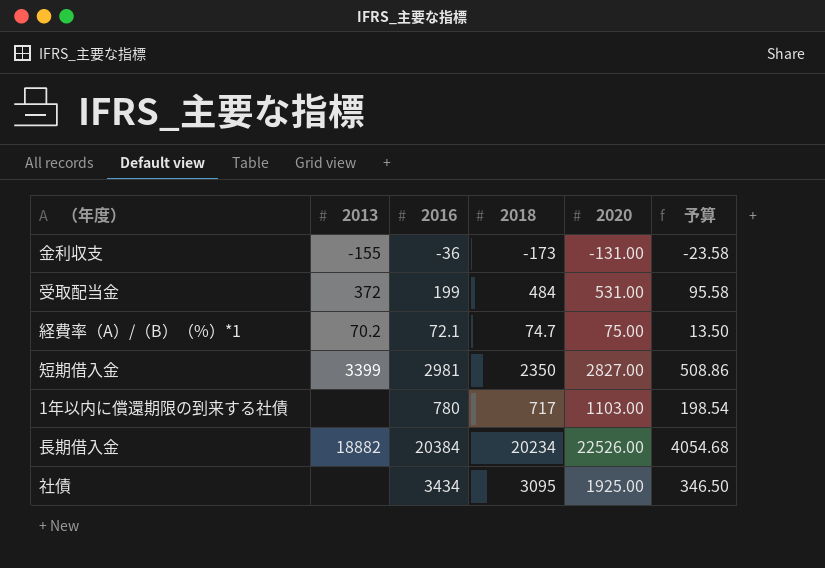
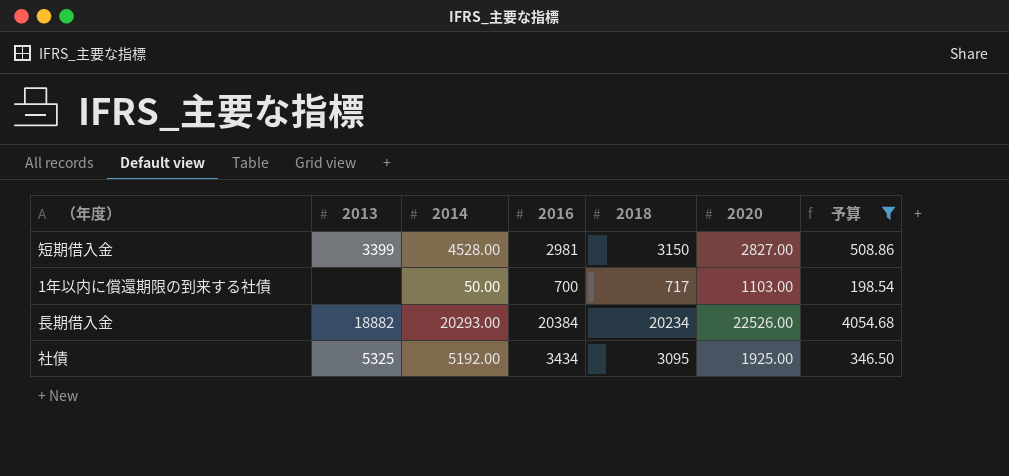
filter: none -> 予算 >= 198.54
column 2014 | position: none -> 3
短期借入金 | 2018: 2350 -> 3150
1年以内に償還期限の到来する社債 | 2016: 780 -> 700
社債 | 2013: none -> 5325

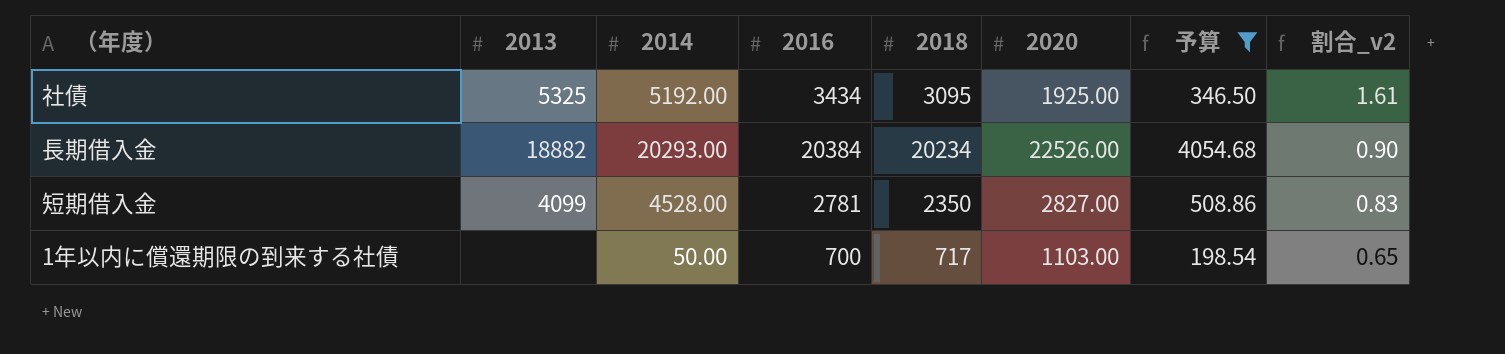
row order: none -> 割合_v2 descending
column 割合_v2 | formula: none -> [2018] / [2020]
短期借入金 | 2013: 3399 -> 4099
短期借入金 | 2016: 2981 -> 2781
短期借入金 | 2018: 3150 -> 2350

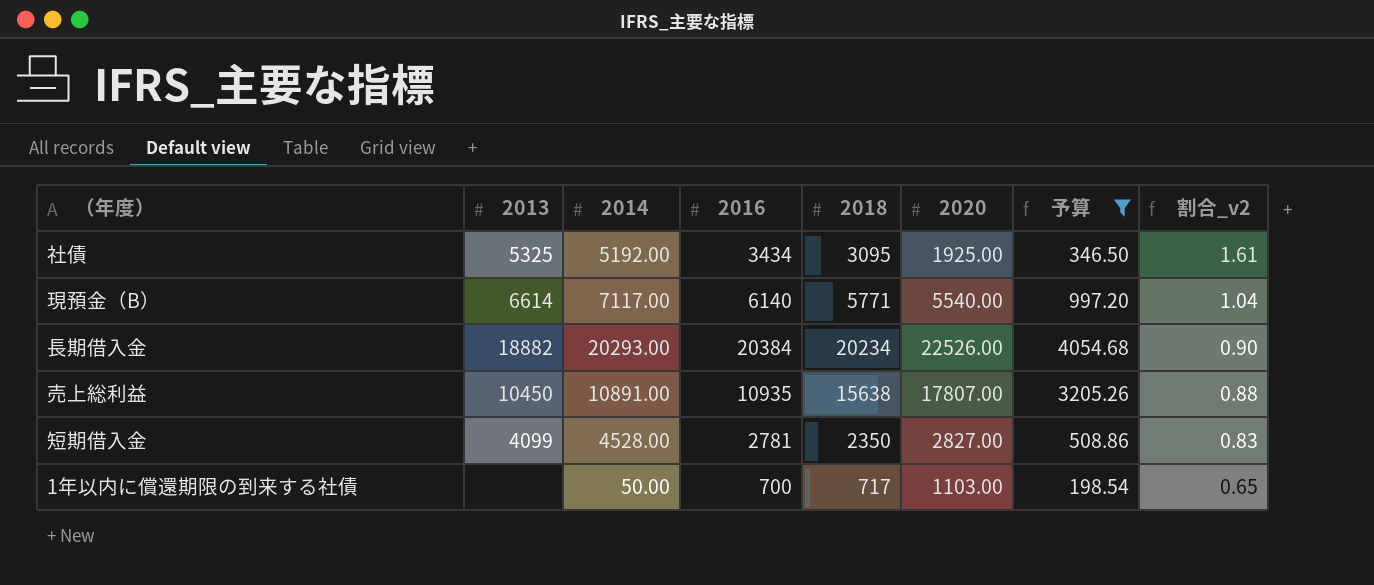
row 現預金（B）: none -> 6614 | 7117.00 | 6140 | 5771 | 5540.00 | 997.20 | 1.04
row 売上総利益: none -> 10450 | 10891.00 | 10935 | 15638 | 17807.00 | 3205.26 | 0.88

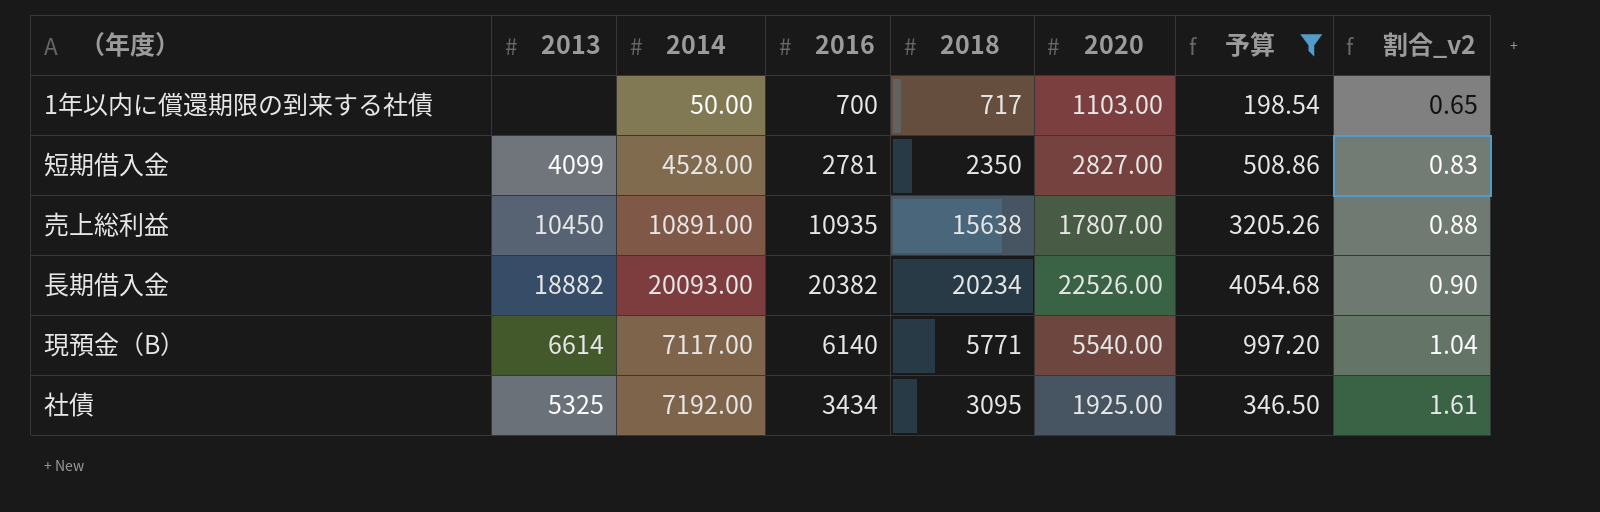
row order: 割合_v2 descending -> 割合_v2 ascending
長期借入金 | 2014: 20293.00 -> 20093.00
長期借入金 | 2016: 20384 -> 20382
社債 | 2014: 5192.00 -> 7192.00

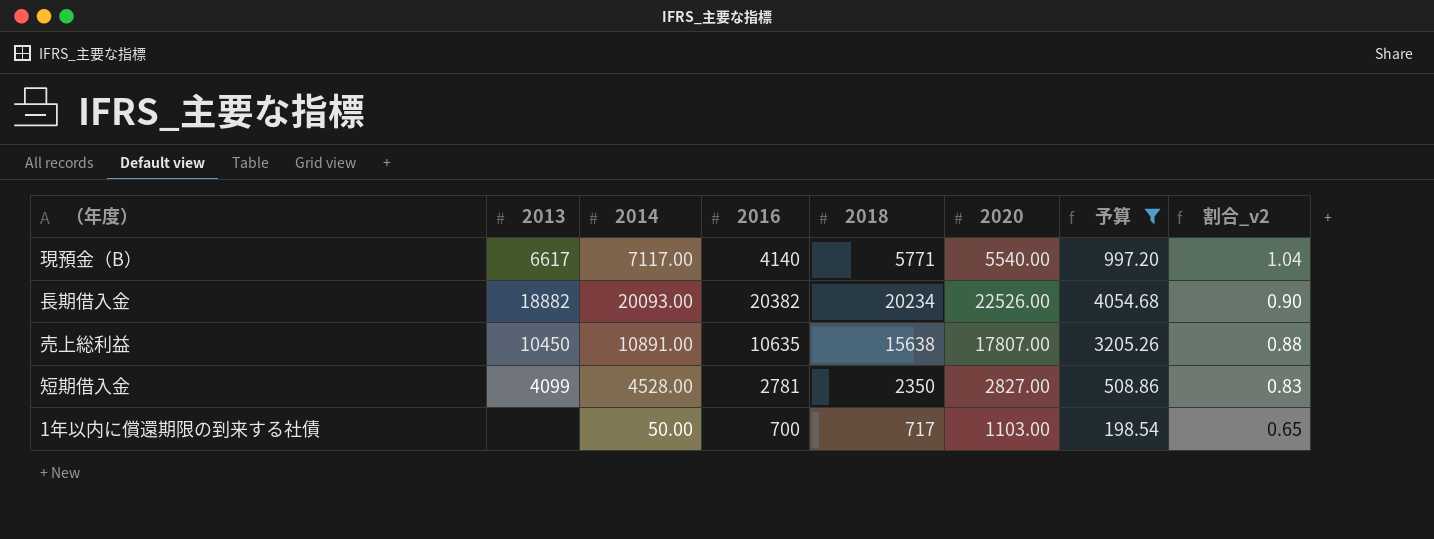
row order: 割合_v2 ascending -> 割合_v2 descending
row 社債: 5325 | 7192.00 | 3434 | 3095 | 1925.00 | 346.50 | 1.61 -> none
現預金（B） | 2013: 6614 -> 6617
現預金（B） | 2016: 6140 -> 4140
売上総利益 | 2016: 10935 -> 10635

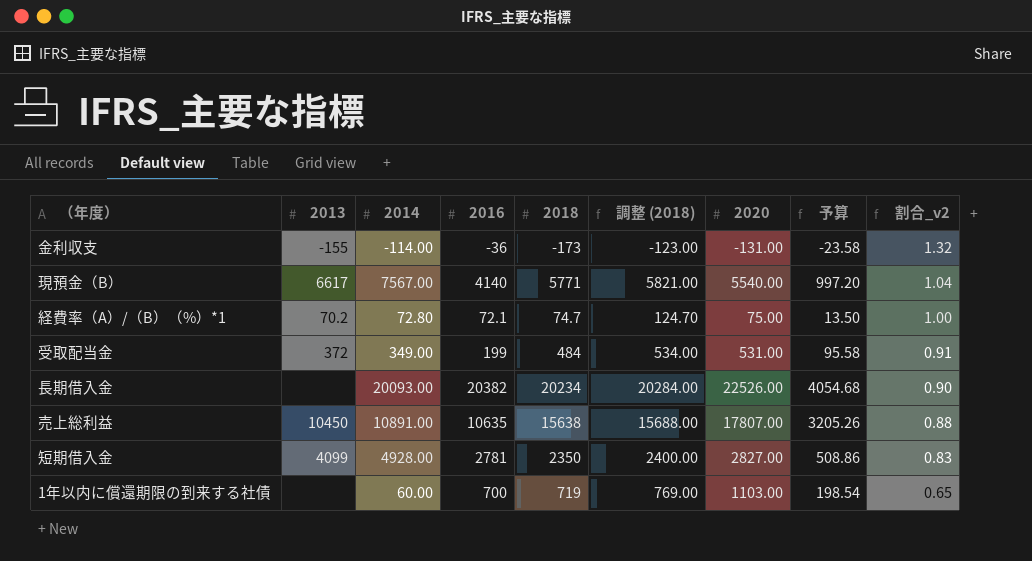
filter: 予算 >= 198.54 -> none
column 調整 (2018) | formula: none -> [2018] + 50
現預金（B） | 2014: 7117.00 -> 7567.00
長期借入金 | 2013: 18882 -> none
短期借入金 | 2014: 4528.00 -> 4928.00
1年以内に償還期限の到来する社債 | 2014: 50.00 -> 60.00
1年以内に償還期限の到来する社債 | 2018: 717 -> 719

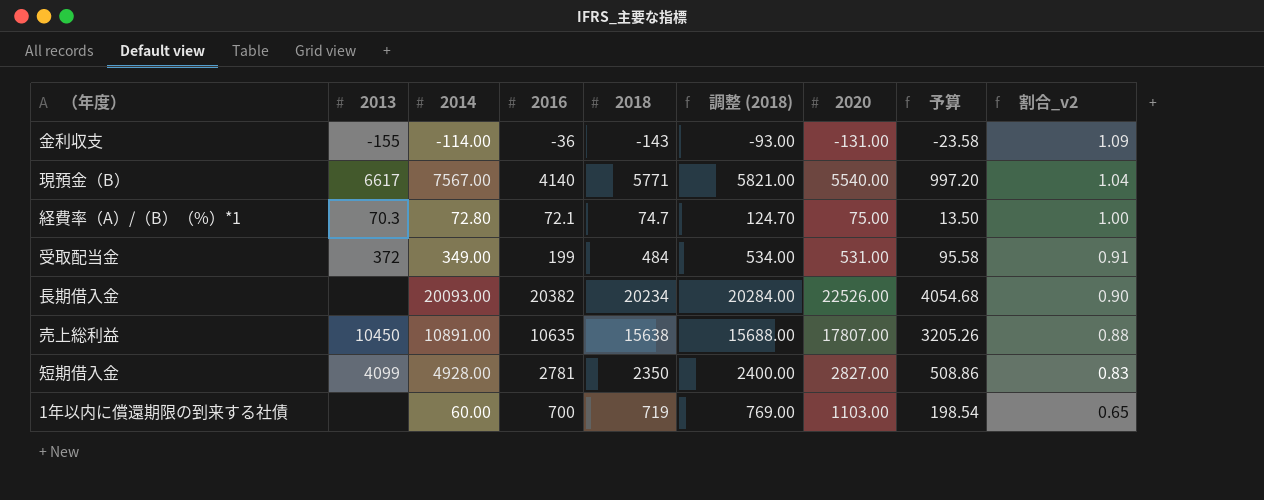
金利収支 | 2018: -173 -> -143
金利収支 | 調整 (2018): -123.00 -> -93.00
金利収支 | 割合_v2: 1.32 -> 1.09
経費率（A）/（B）（%）*1 | 2013: 70.2 -> 70.3

